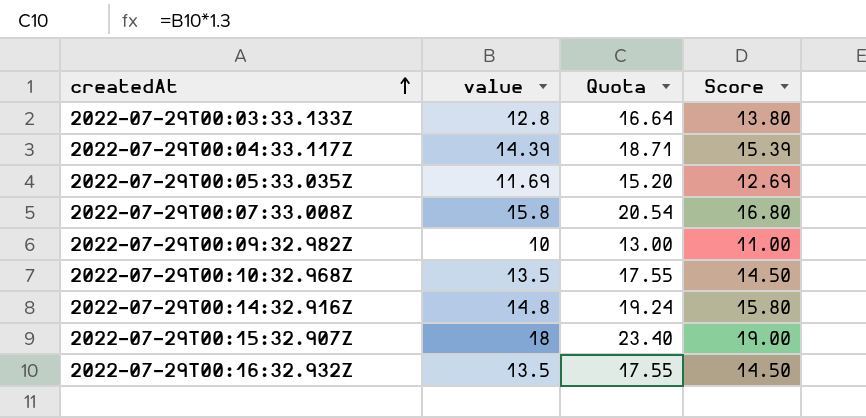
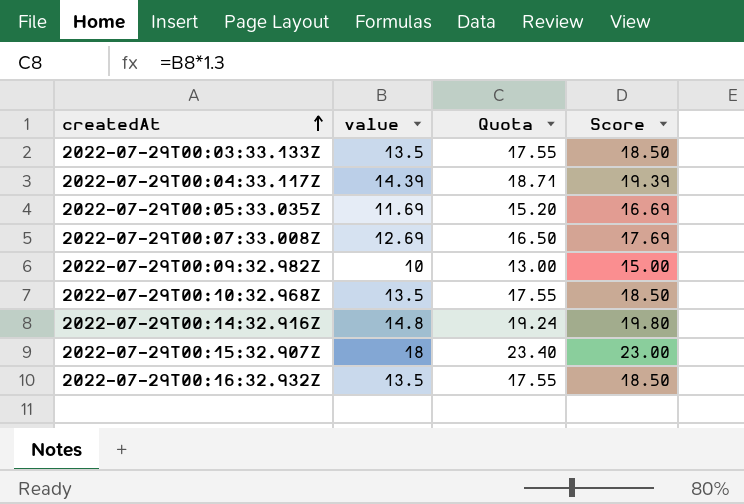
column Score | formula: [value] + 1 -> [value] + 5
2022-07-29T00:03:33.133Z | value: 12.8 -> 13.5
2022-07-29T00:03:33.133Z | Quota: 16.64 -> 17.55
2022-07-29T00:07:33.008Z | value: 15.8 -> 12.69
2022-07-29T00:07:33.008Z | Quota: 20.54 -> 16.50

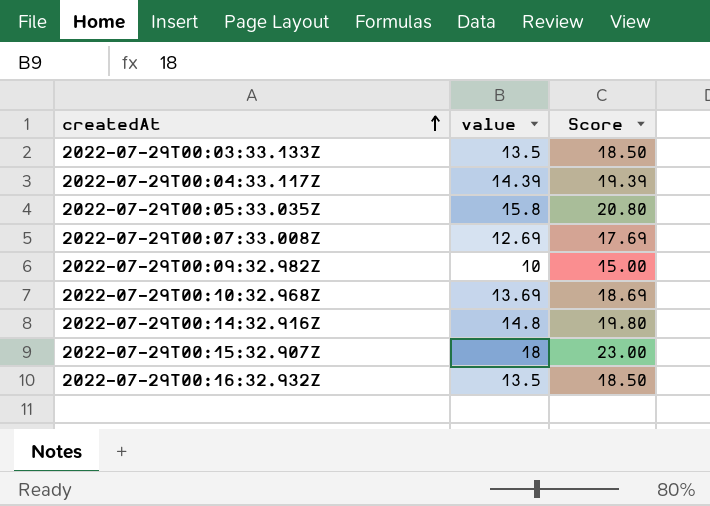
column Quota | formula: [value] * 1.3 -> none
2022-07-29T00:05:33.035Z | value: 11.69 -> 15.8
2022-07-29T00:05:33.035Z | Score: 16.69 -> 20.80
2022-07-29T00:10:32.968Z | value: 13.5 -> 13.69
2022-07-29T00:10:32.968Z | Score: 18.50 -> 18.69

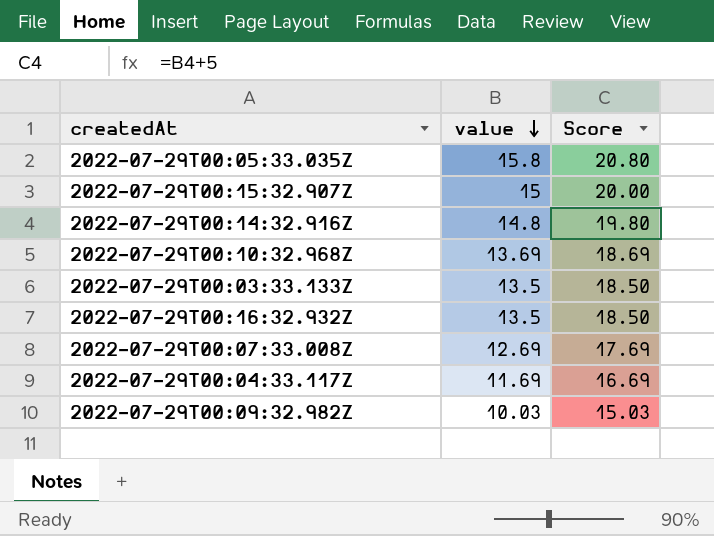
row order: createdAt ascending -> value descending
2022-07-29T00:15:32.907Z | value: 18 -> 15
2022-07-29T00:15:32.907Z | Score: 23.00 -> 20.00
2022-07-29T00:04:33.117Z | value: 14.39 -> 11.69
2022-07-29T00:04:33.117Z | Score: 19.39 -> 16.69
2022-07-29T00:09:32.982Z | value: 10 -> 10.03
2022-07-29T00:09:32.982Z | Score: 15.00 -> 15.03

